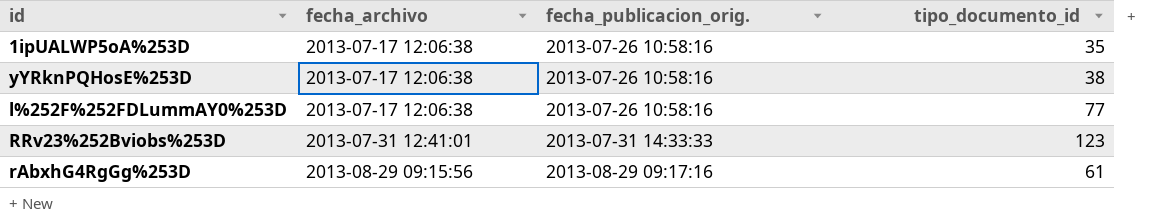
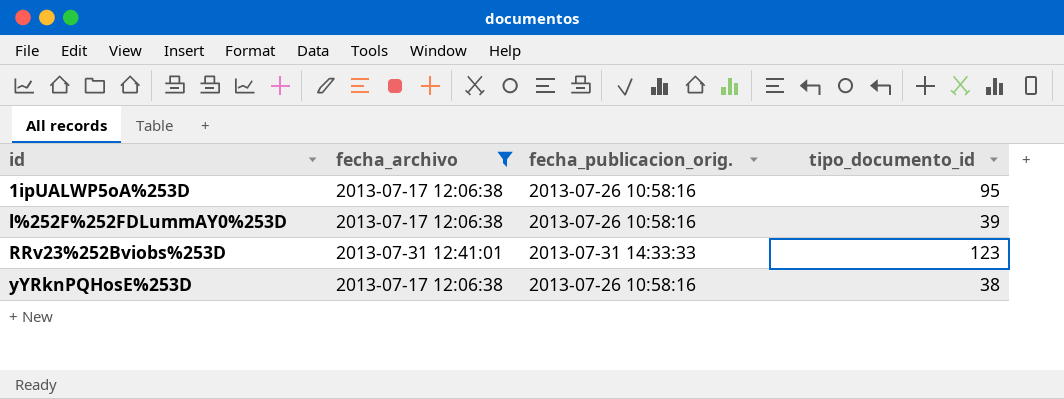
filter: none -> fecha_archivo != 2013-08-29 09:15:56
row order: fecha_archivo ascending -> id ascending
1ipUALWP5oA%253D | tipo_documento_id: 35 -> 95
l%252F%252FDLummAY0%253D | tipo_documento_id: 77 -> 39

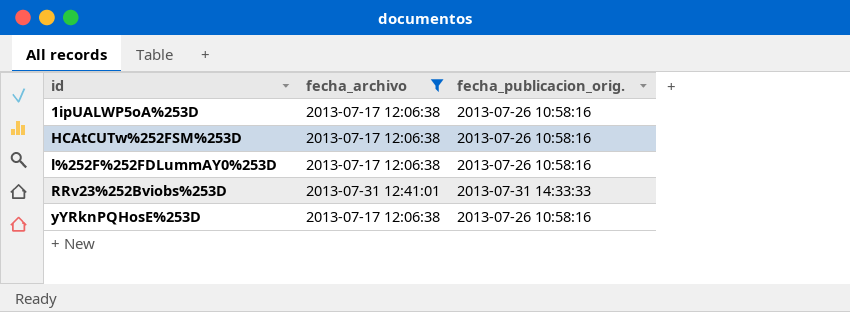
column tipo_documento_id | position: 4 -> none
row HCAtCUTw%252FSM%253D: none -> 2013-07-17 12:06:38 | 2013-07-26 10:58:16

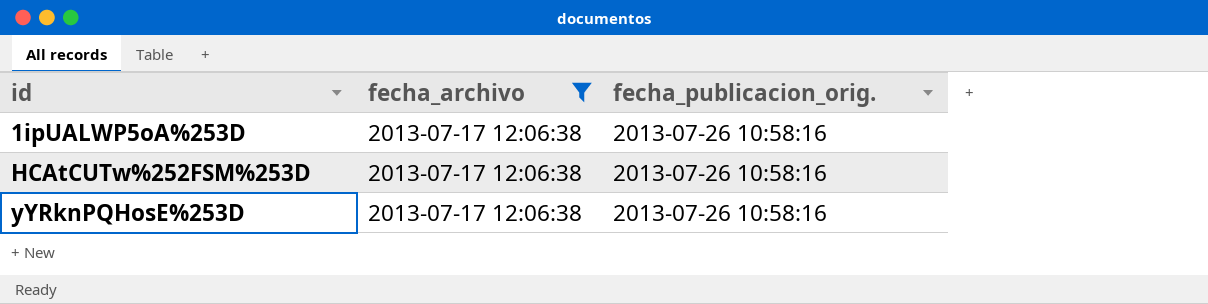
row l%252F%252FDLummAY0%253D: 2013-07-17 12:06:38 | 2013-07-26 10:58:16 -> none
row RRv23%252Bviobs%253D: 2013-07-31 12:41:01 | 2013-07-31 14:33:33 -> none

